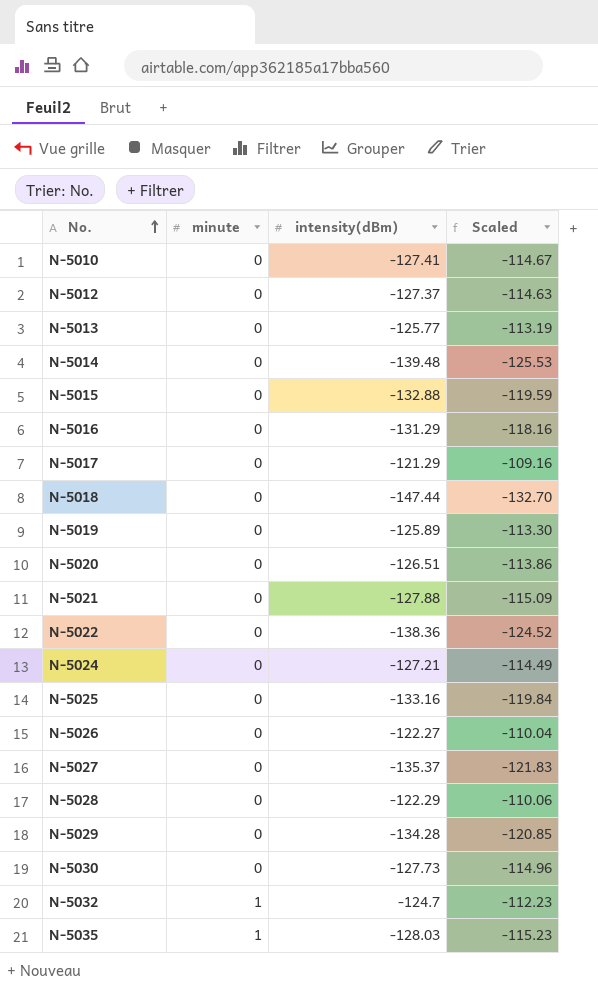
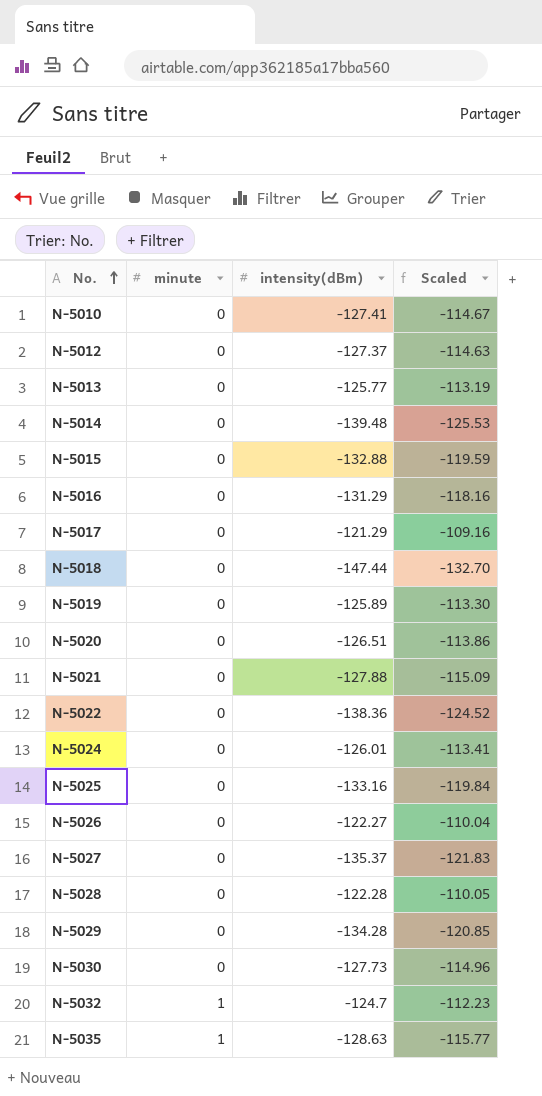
N-5024 | intensity(dBm): -127.21 -> -126.01
N-5024 | Scaled: -114.49 -> -113.41
N-5028 | intensity(dBm): -122.29 -> -122.28
N-5028 | Scaled: -110.06 -> -110.05
N-5035 | intensity(dBm): -128.03 -> -128.63
N-5035 | Scaled: -115.23 -> -115.77

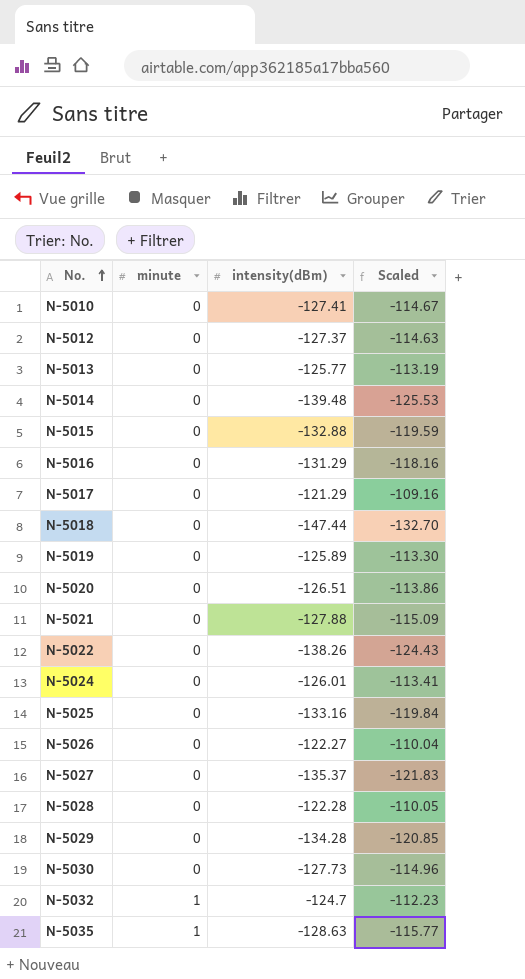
N-5022 | intensity(dBm): -138.36 -> -138.26
N-5022 | Scaled: -124.52 -> -124.43

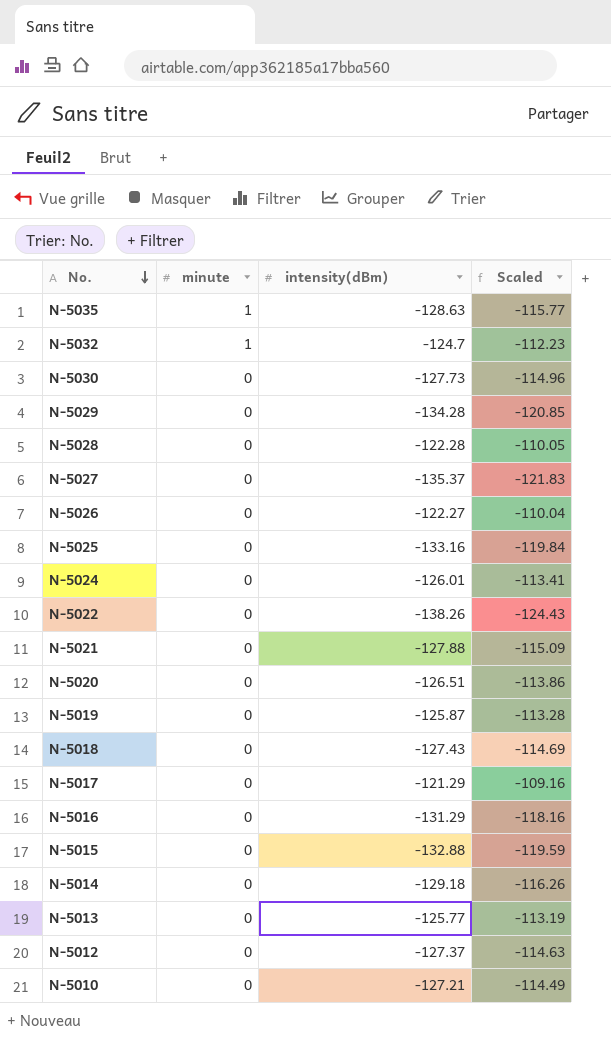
row order: No. ascending -> No. descending
N-5019 | intensity(dBm): -125.89 -> -125.87
N-5019 | Scaled: -113.30 -> -113.28
N-5018 | intensity(dBm): -147.44 -> -127.43
N-5018 | Scaled: -132.70 -> -114.69
N-5014 | intensity(dBm): -139.48 -> -129.18
N-5014 | Scaled: -125.53 -> -116.26
N-5010 | intensity(dBm): -127.41 -> -127.21
N-5010 | Scaled: -114.67 -> -114.49

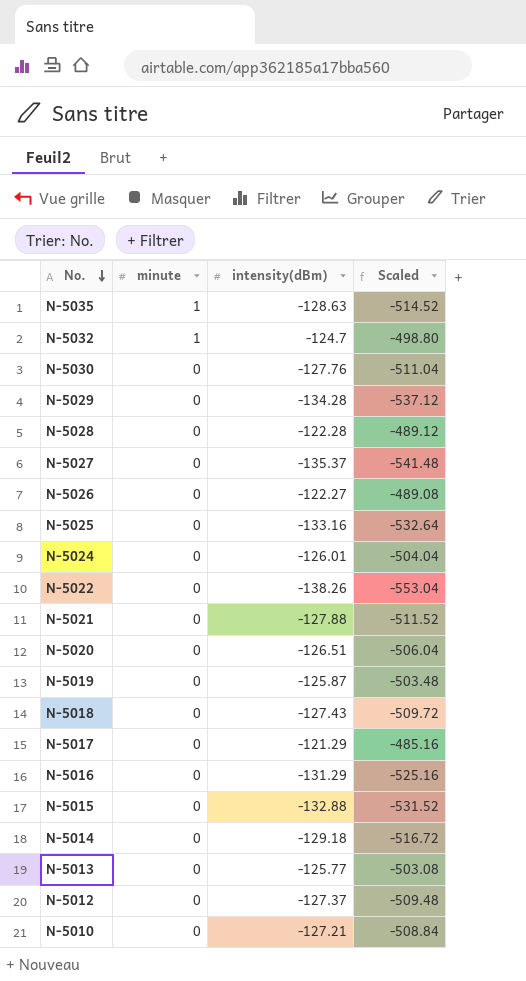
column Scaled | formula: [intensity(dBm)] * 0.9 -> [intensity(dBm)] * 4
N-5030 | intensity(dBm): -127.73 -> -127.76

